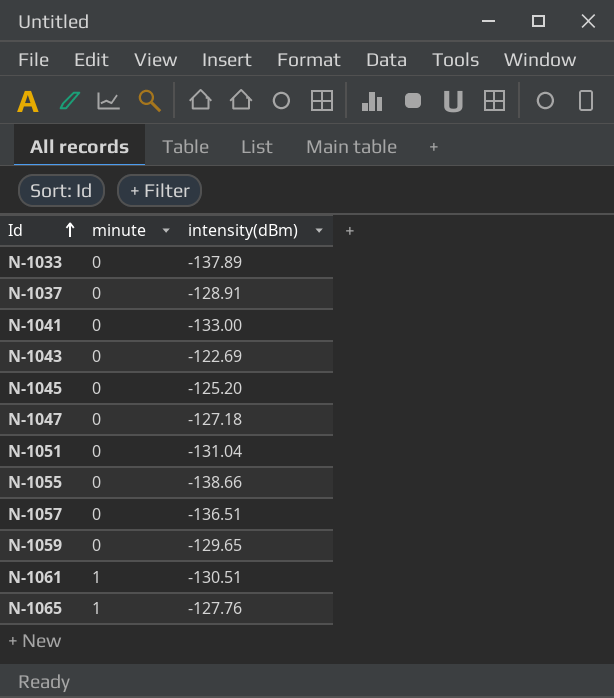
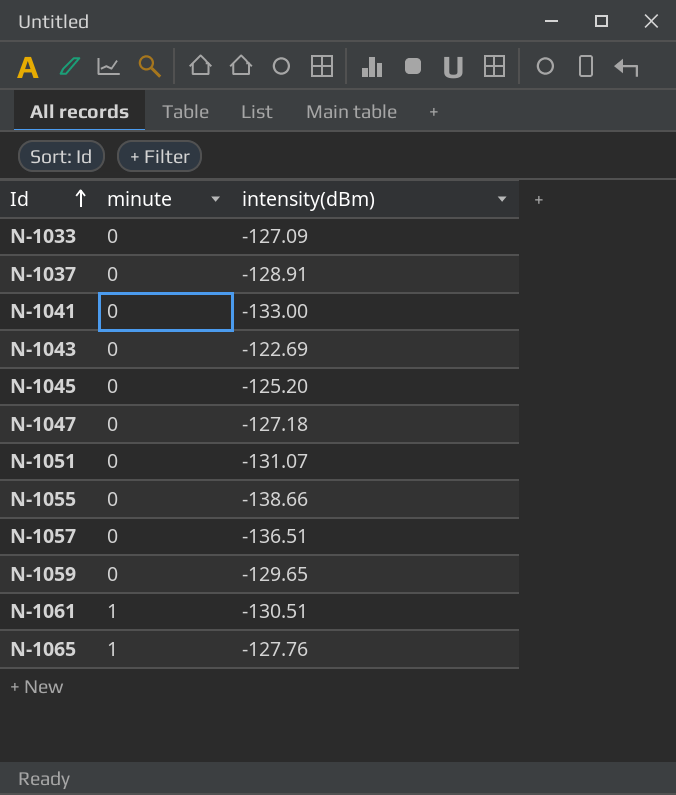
N-1033 | intensity(dBm): -137.89 -> -127.09
N-1051 | intensity(dBm): -131.04 -> -131.07

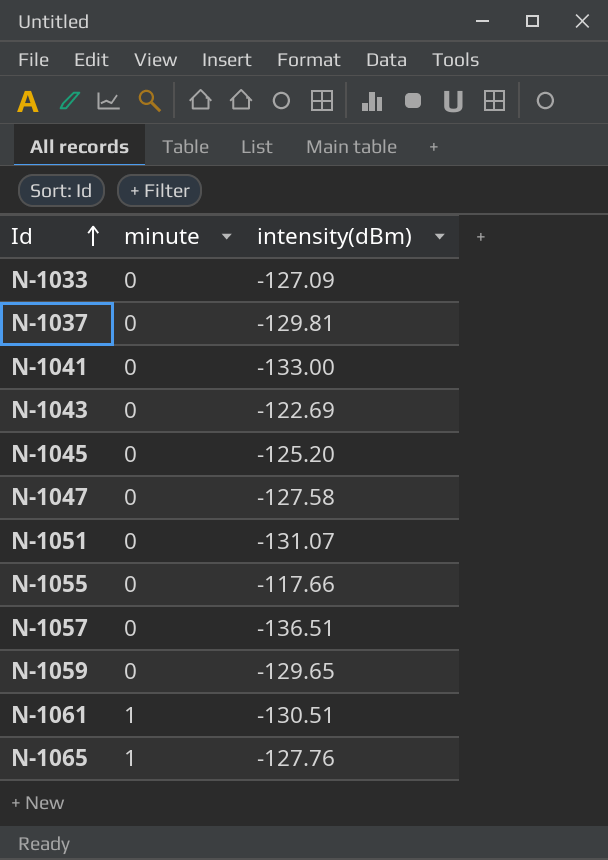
N-1037 | intensity(dBm): -128.91 -> -129.81
N-1047 | intensity(dBm): -127.18 -> -127.58
N-1055 | intensity(dBm): -138.66 -> -117.66

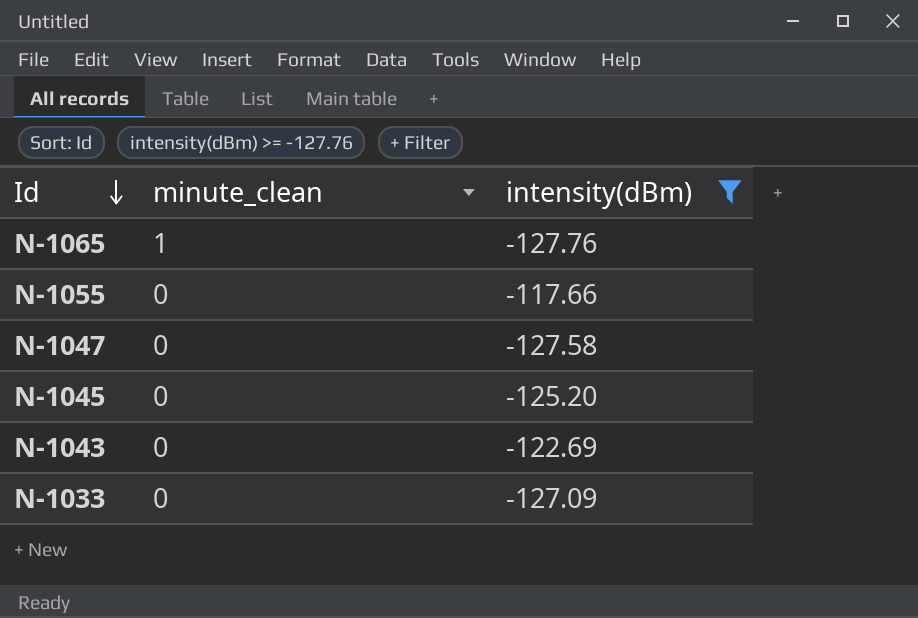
filter: none -> intensity(dBm) >= -127.76
row order: Id ascending -> Id descending
column name: minute -> minute_clean

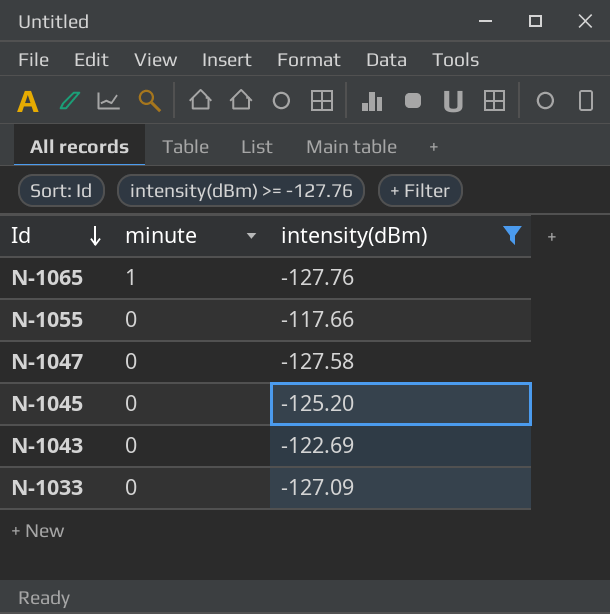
column name: minute_clean -> minute

